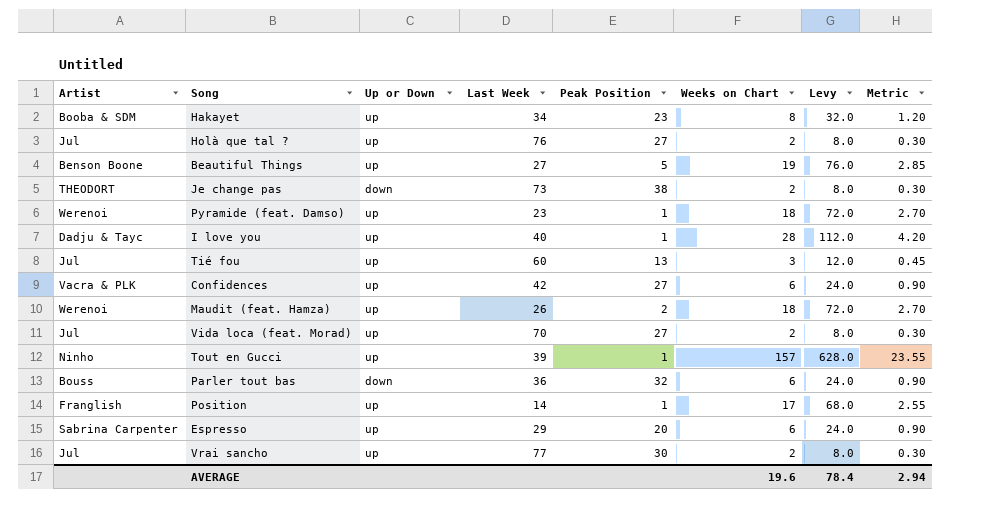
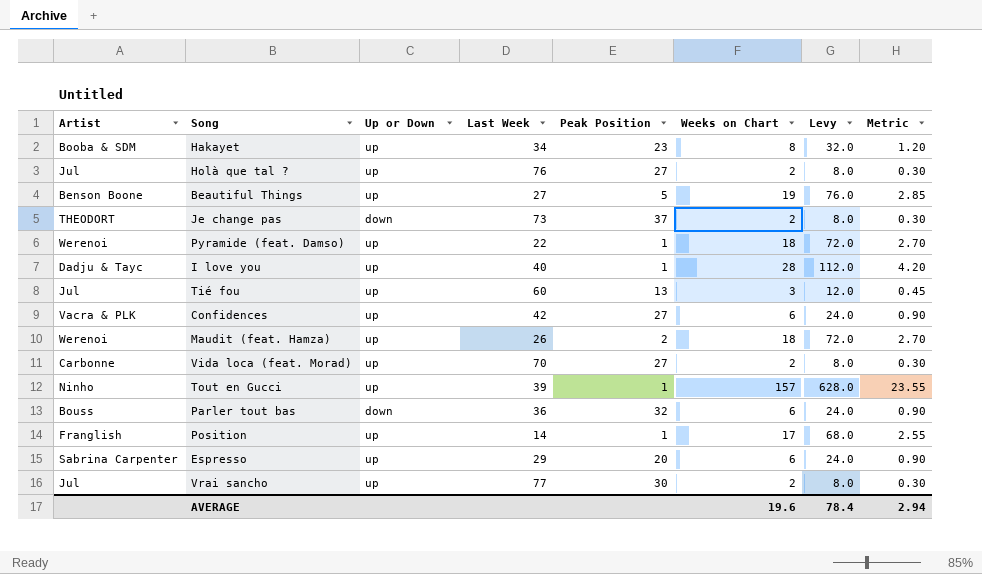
Je change pas | Peak Position: 38 -> 37
Pyramide (feat. Damso) | Last Week: 23 -> 22
Vida loca (feat. Morad) | Artist: Jul -> Carbonne

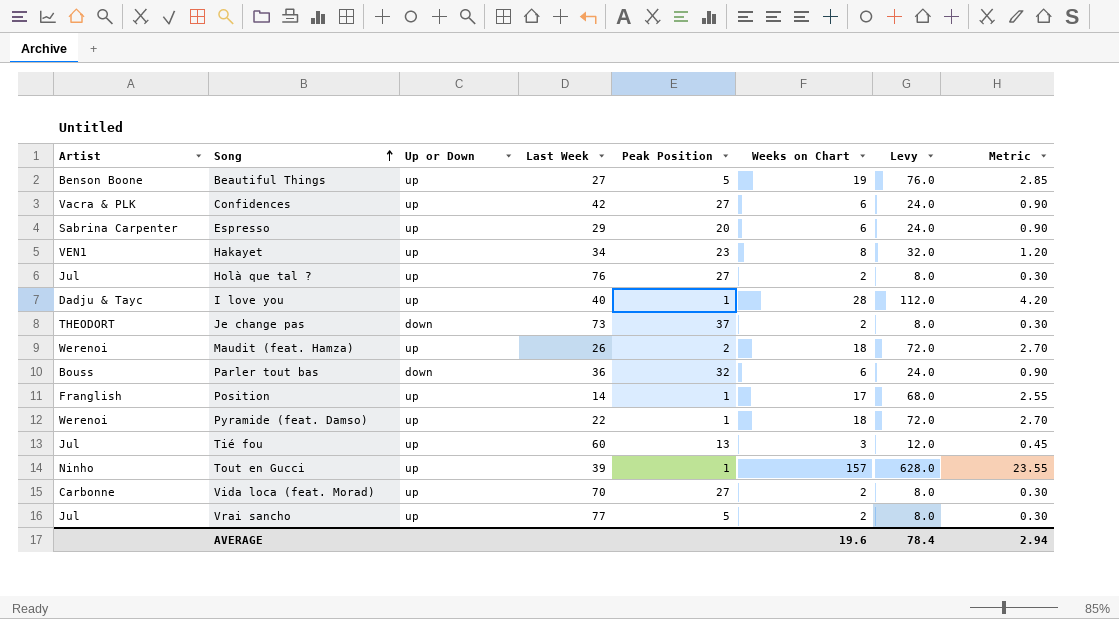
row order: none -> Song ascending
Hakayet | Artist: Booba & SDM -> VEN1
Vrai sancho | Peak Position: 30 -> 5

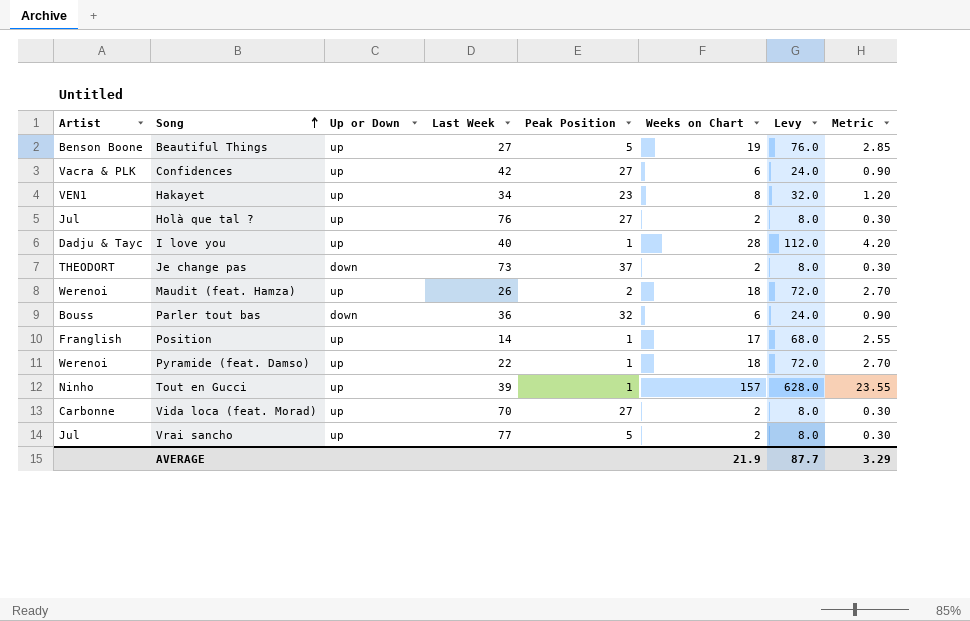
row Espresso: Sabrina Carpenter | up | 29 | 20 | 6 | 24.0 | 0.90 -> none
row Tié fou: Jul | up | 60 | 13 | 3 | 12.0 | 0.45 -> none
AVERAGE | Weeks on Chart: 19.6 -> 21.9
AVERAGE | Levy: 78.4 -> 87.7
AVERAGE | Metric: 2.94 -> 3.29

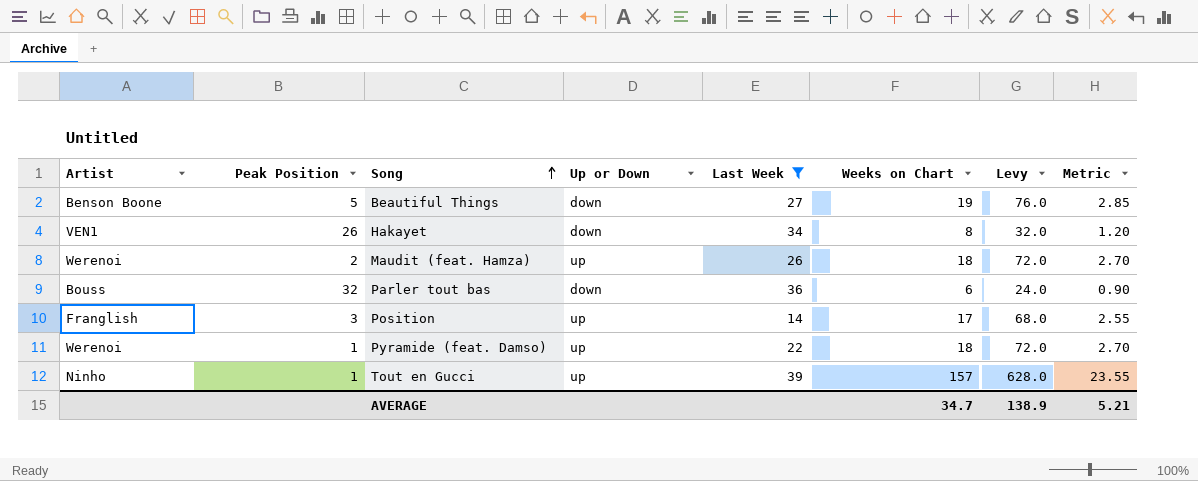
filter: none -> Last Week <= 39
column Peak Position | position: 5 -> 2
Beautiful Things | Up or Down: up -> down
Hakayet | Peak Position: 23 -> 26
Hakayet | Up or Down: up -> down
Position | Peak Position: 1 -> 3
AVERAGE | Weeks on Chart: 21.9 -> 34.7
AVERAGE | Levy: 87.7 -> 138.9
AVERAGE | Metric: 3.29 -> 5.21

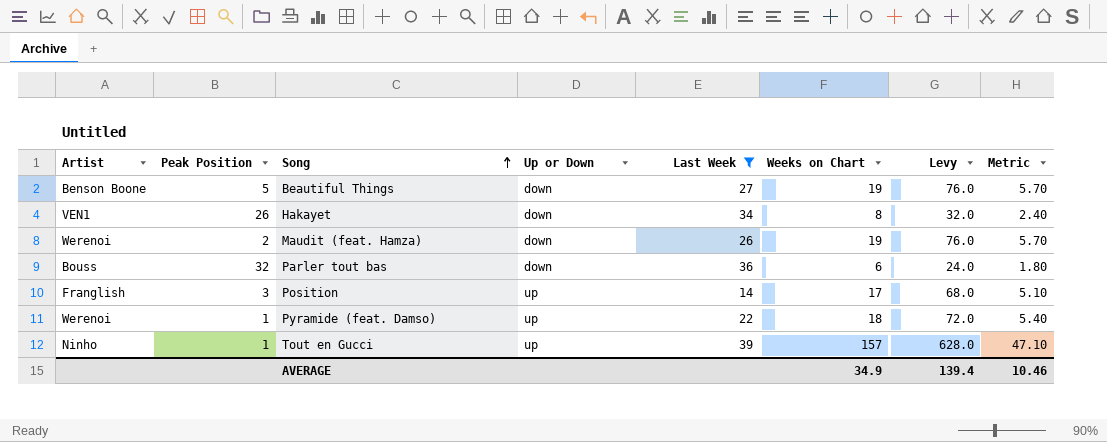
column Metric | formula: [Weeks on Chart] * 0.15 -> [Weeks on Chart] * 0.3
Maudit (feat. Hamza) | Up or Down: up -> down
Maudit (feat. Hamza) | Weeks on Chart: 18 -> 19
Maudit (feat. Hamza) | Levy: 72.0 -> 76.0
AVERAGE | Weeks on Chart: 34.7 -> 34.9
AVERAGE | Levy: 138.9 -> 139.4
AVERAGE | Metric: 5.21 -> 10.46

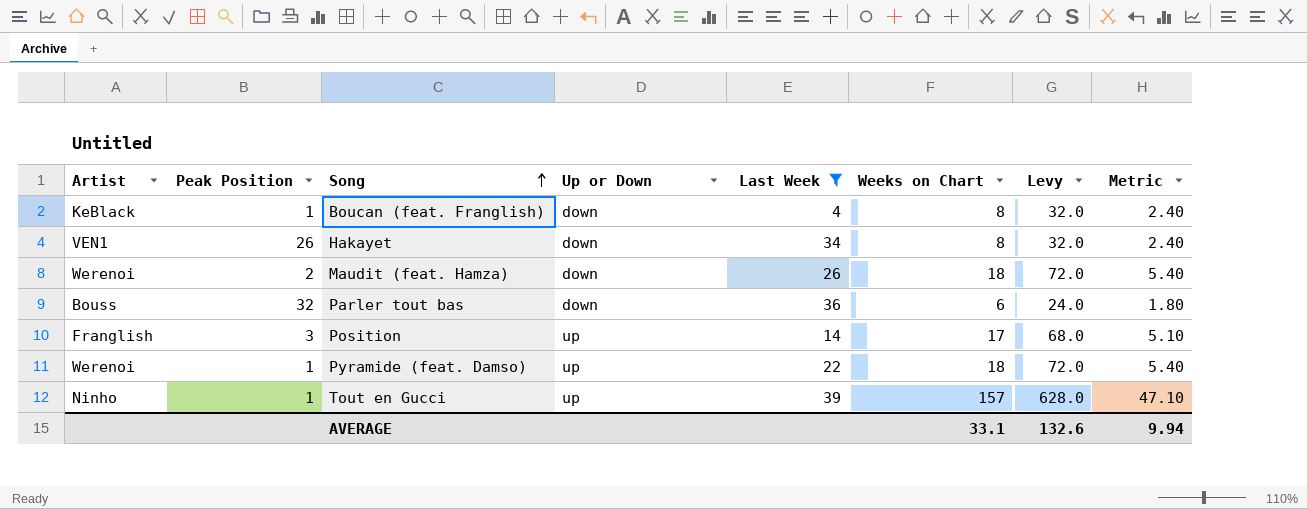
row Beautiful Things: Benson Boone | 5 | down | 27 | 19 | 76.0 | 5.70 -> none
row Boucan (feat. Franglish): none -> KeBlack | 1 | down | 4 | 8 | 32.0 | 2.40
Maudit (feat. Hamza) | Weeks on Chart: 19 -> 18
Maudit (feat. Hamza) | Levy: 76.0 -> 72.0
Maudit (feat. Hamza) | Metric: 5.70 -> 5.40
AVERAGE | Weeks on Chart: 34.9 -> 33.1
AVERAGE | Levy: 139.4 -> 132.6
AVERAGE | Metric: 10.46 -> 9.94

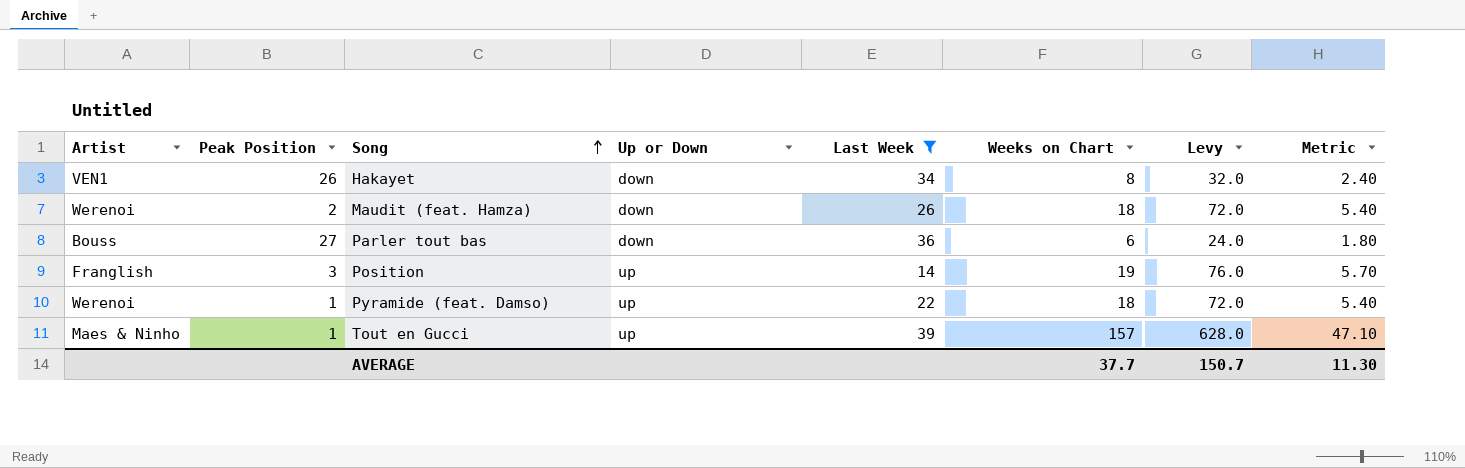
row Boucan (feat. Franglish): KeBlack | 1 | down | 4 | 8 | 32.0 | 2.40 -> none
Parler tout bas | Peak Position: 32 -> 27
Position | Weeks on Chart: 17 -> 19
Position | Levy: 68.0 -> 76.0
Position | Metric: 5.10 -> 5.70
Tout en Gucci | Artist: Ninho -> Maes & Ninho
AVERAGE | Weeks on Chart: 33.1 -> 37.7
AVERAGE | Levy: 132.6 -> 150.7
AVERAGE | Metric: 9.94 -> 11.30

